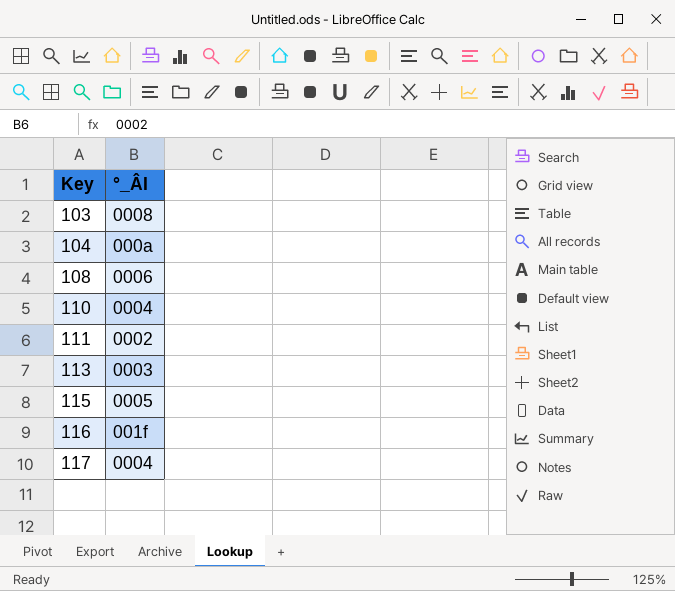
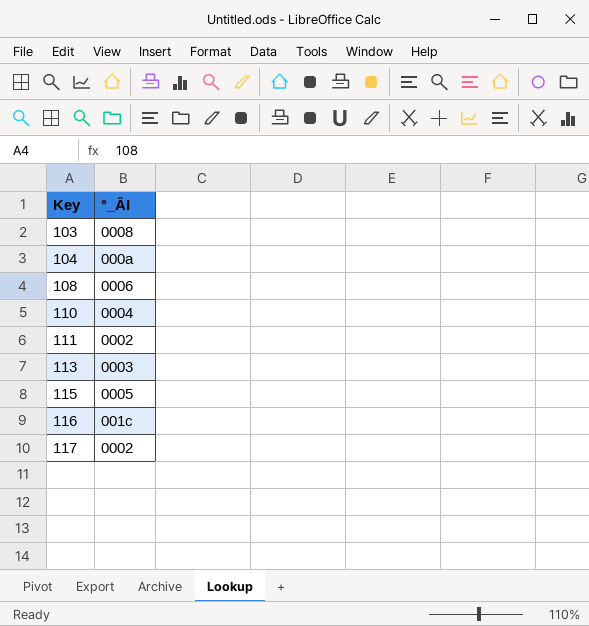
116 | °_ÂI: 001f -> 001c
117 | °_ÂI: 0004 -> 0002

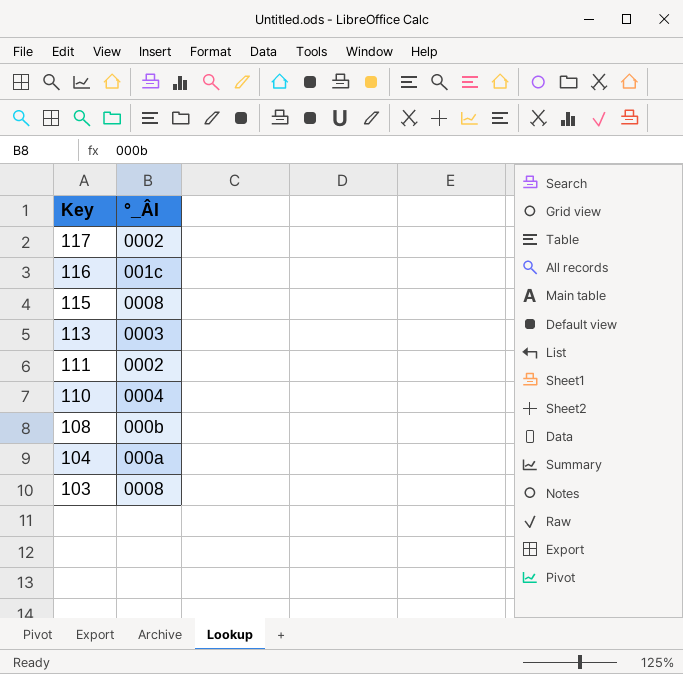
row order: Key ascending -> Key descending
115 | °_ÂI: 0005 -> 0008
108 | °_ÂI: 0006 -> 000b

